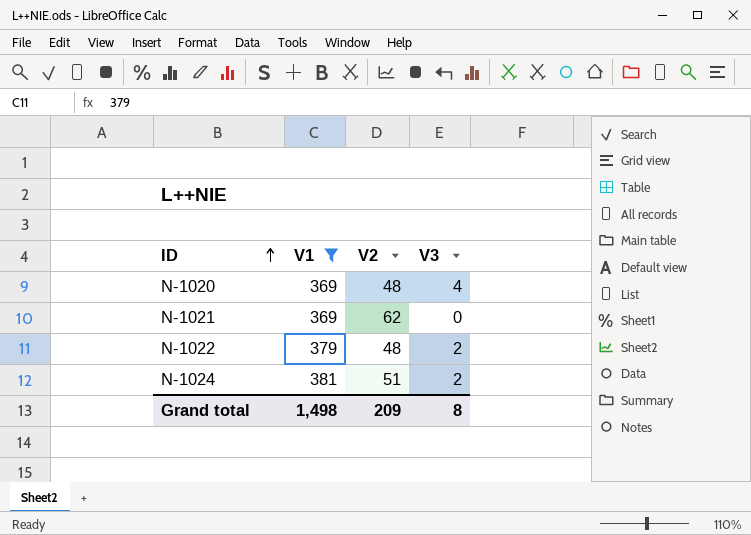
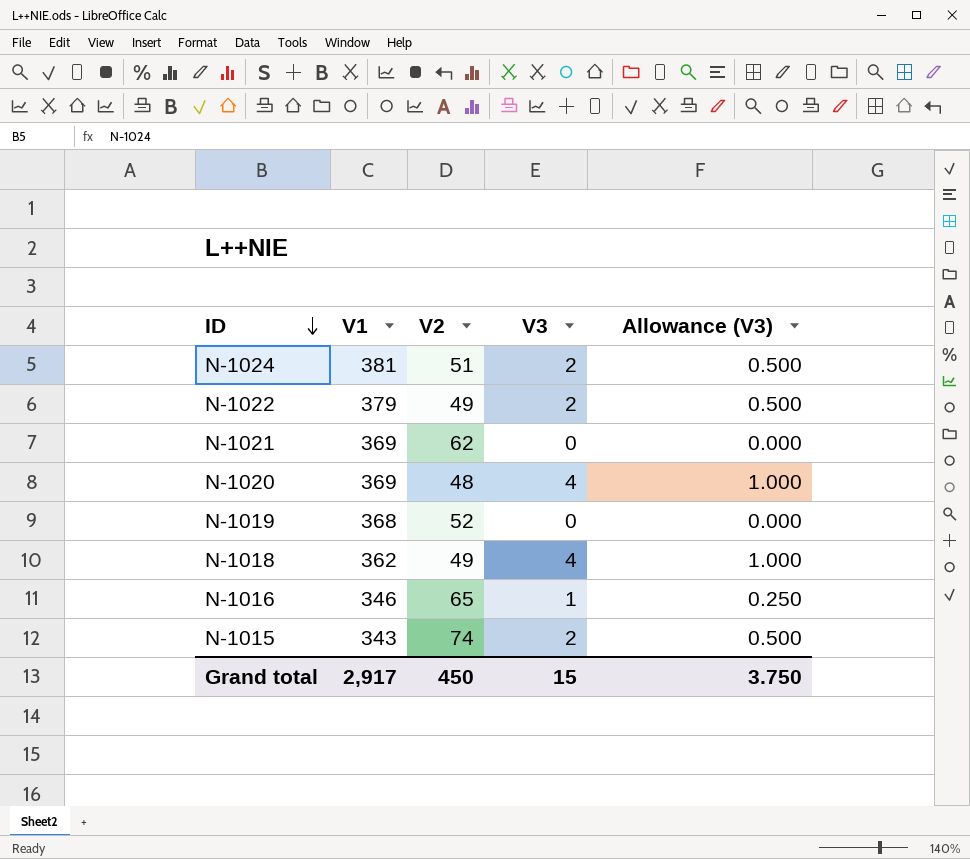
filter: V1 >= 369 -> none
row order: ID ascending -> ID descending
column Allowance (V3) | formula: none -> [V3] * 0.25
N-1022 | V2: 48 -> 49
Grand total | V1: 1,498 -> 2,917
Grand total | V2: 209 -> 450
Grand total | V3: 8 -> 15

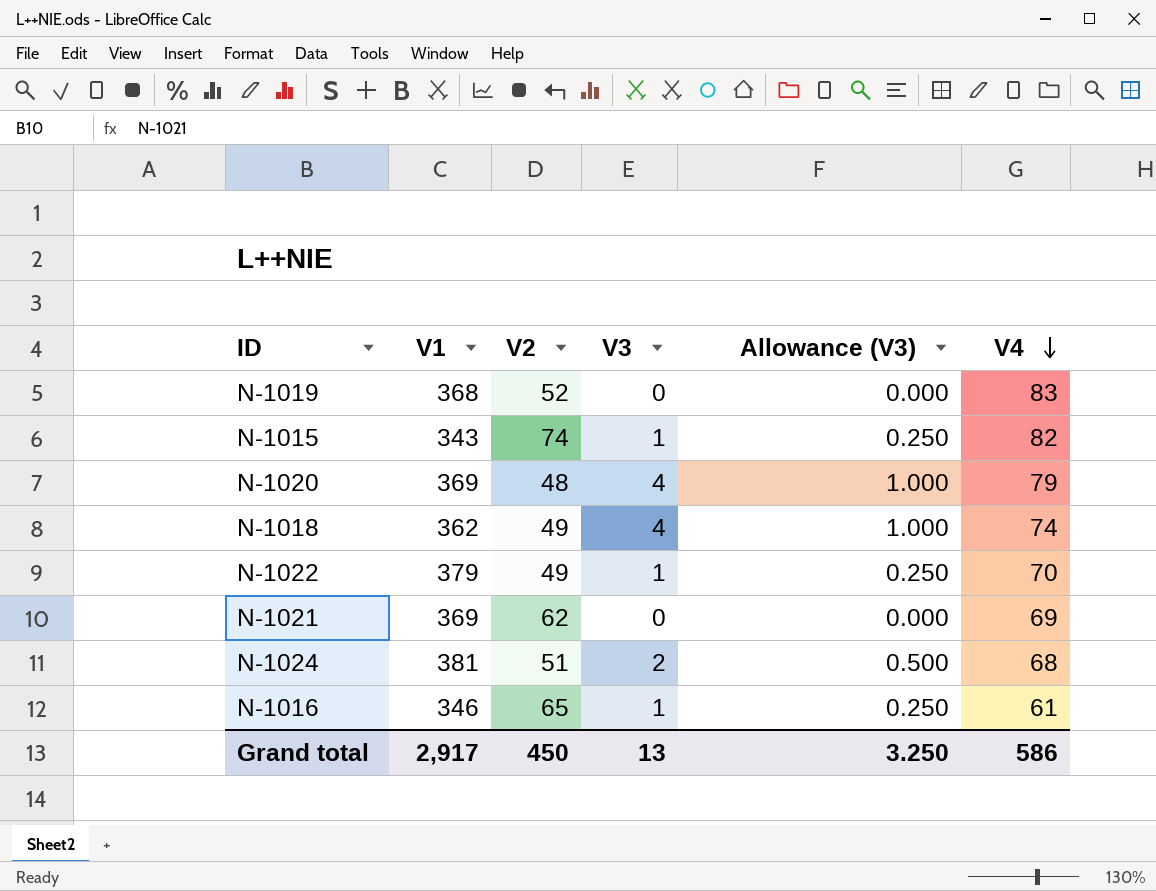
row order: ID descending -> V4 descending
column V4 | position: none -> 6
N-1015 | V3: 2 -> 1
N-1015 | Allowance (V3): 0.500 -> 0.250
N-1022 | V3: 2 -> 1
N-1022 | Allowance (V3): 0.500 -> 0.250
Grand total | V3: 15 -> 13
Grand total | Allowance (V3): 3.750 -> 3.250

